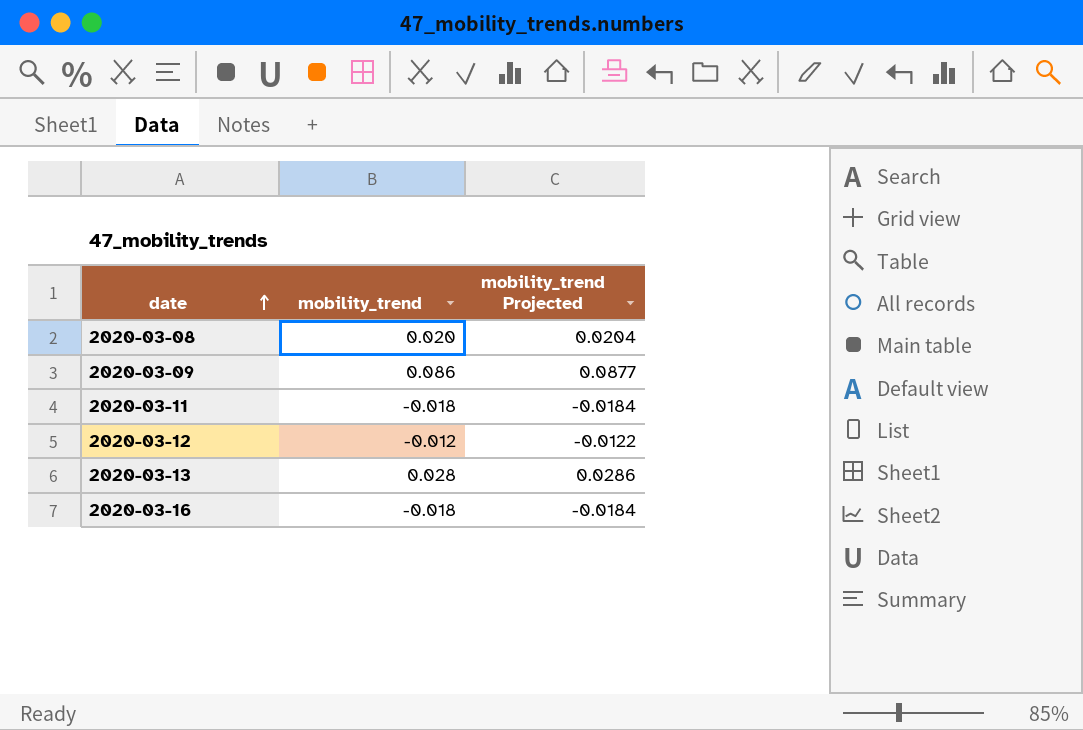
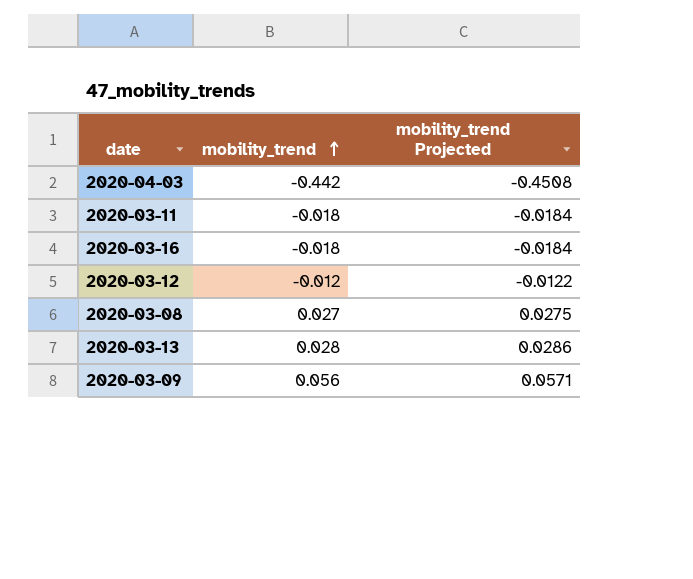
row order: date ascending -> mobility_trend ascending
row 2020-04-03: none -> -0.442 | -0.4508
2020-03-08 | mobility_trend: 0.020 -> 0.027
2020-03-08 | mobility_trend Projected: 0.0204 -> 0.0275
2020-03-09 | mobility_trend: 0.086 -> 0.056
2020-03-09 | mobility_trend Projected: 0.0877 -> 0.0571

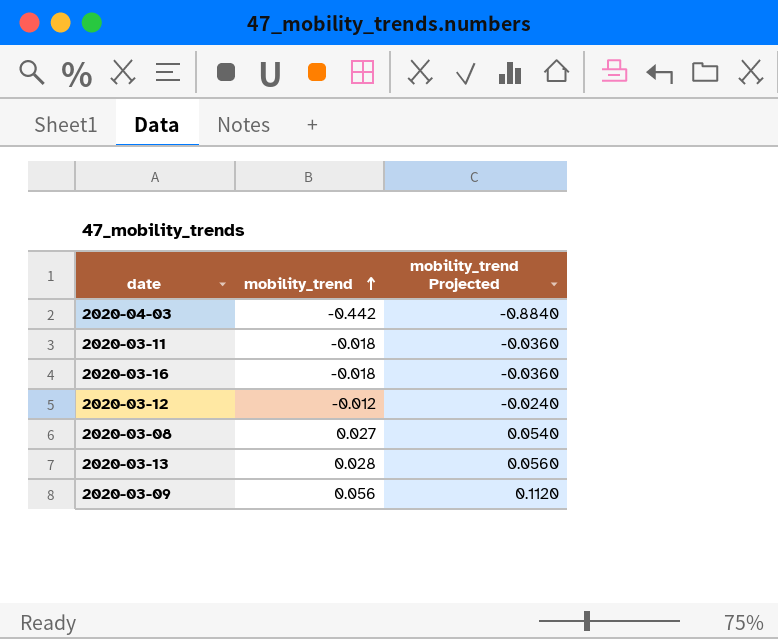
column mobility_trend Projected | formula: [mobility_trend] * 1.02 -> [mobility_trend] * 2

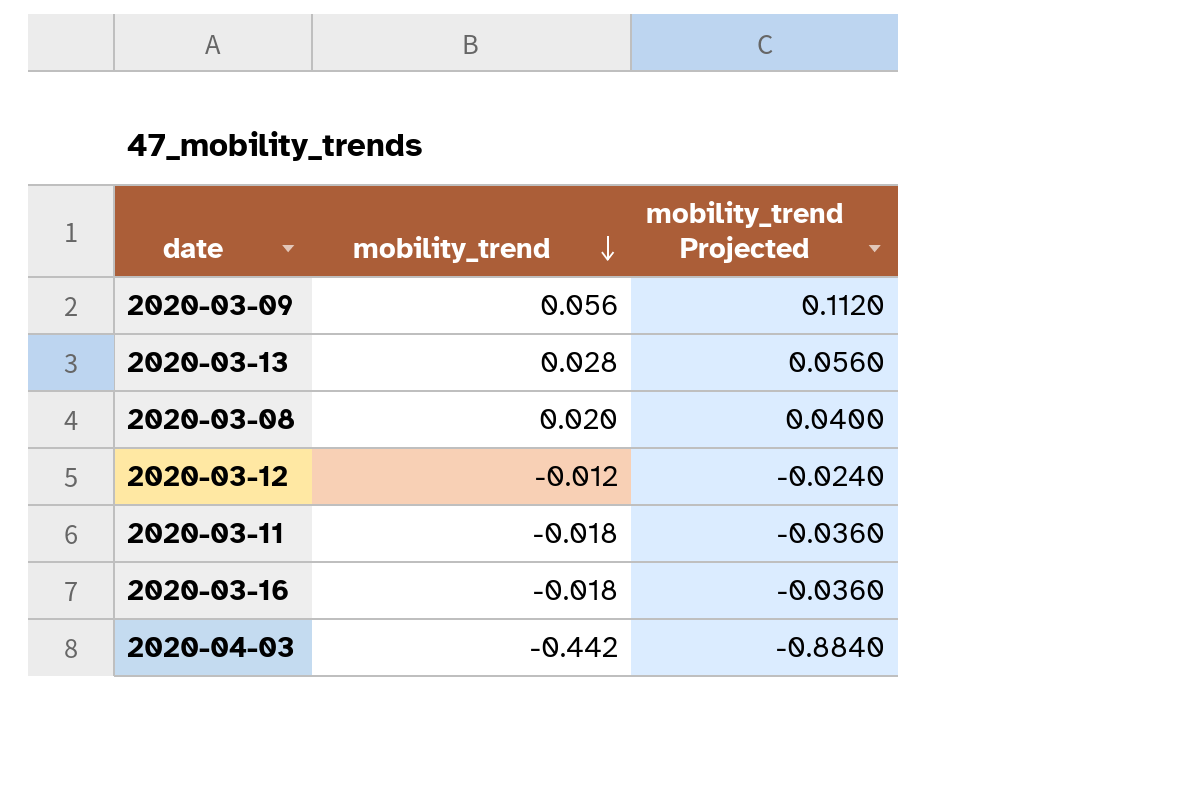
row order: mobility_trend ascending -> mobility_trend descending
2020-03-08 | mobility_trend: 0.027 -> 0.020
2020-03-08 | mobility_trend Projected: 0.0540 -> 0.0400

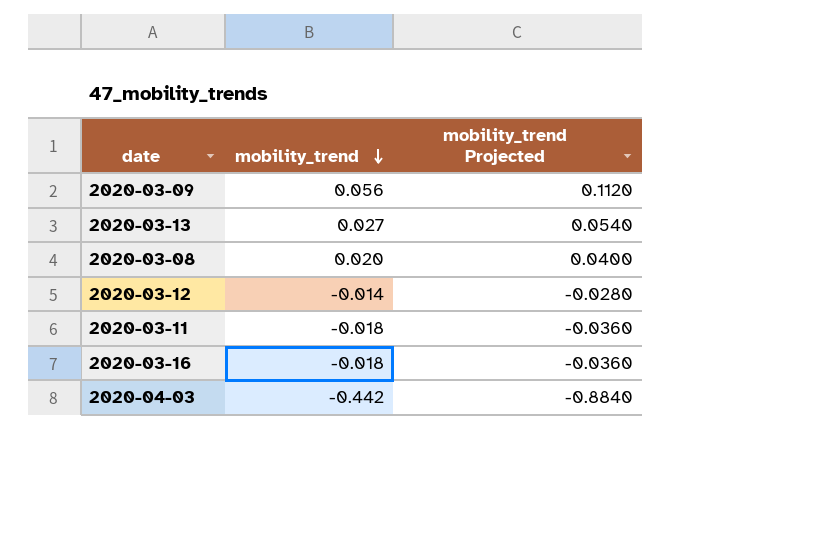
2020-03-13 | mobility_trend: 0.028 -> 0.027
2020-03-13 | mobility_trend Projected: 0.0560 -> 0.0540
2020-03-12 | mobility_trend: -0.012 -> -0.014
2020-03-12 | mobility_trend Projected: -0.0240 -> -0.0280

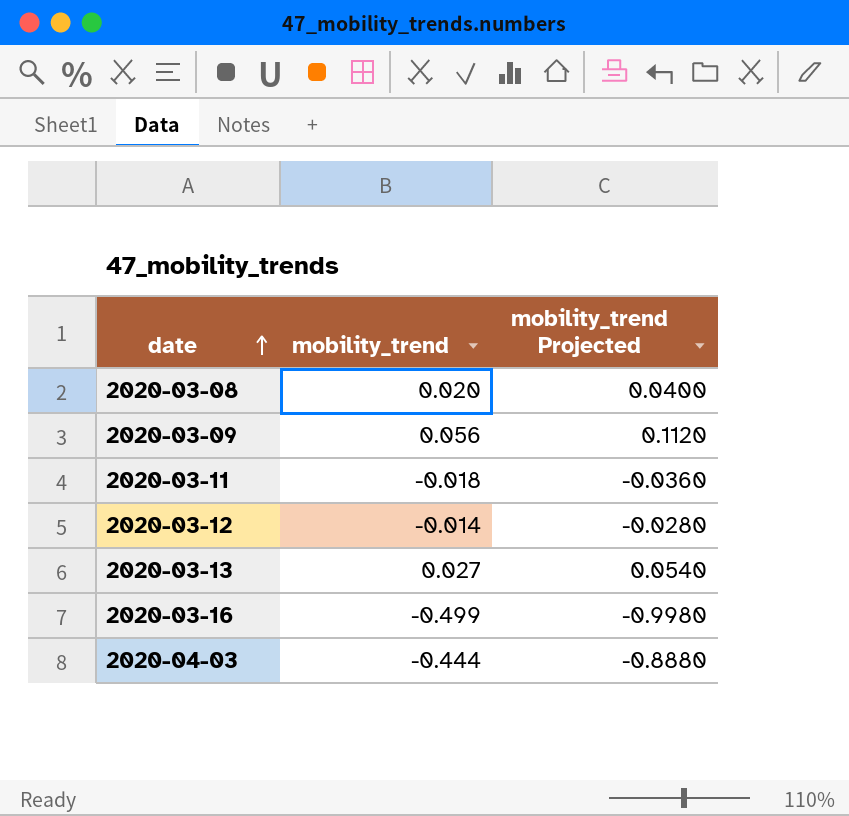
row order: mobility_trend descending -> date ascending
2020-03-16 | mobility_trend: -0.018 -> -0.499
2020-03-16 | mobility_trend Projected: -0.0360 -> -0.9980
2020-04-03 | mobility_trend: -0.442 -> -0.444
2020-04-03 | mobility_trend Projected: -0.8840 -> -0.8880

